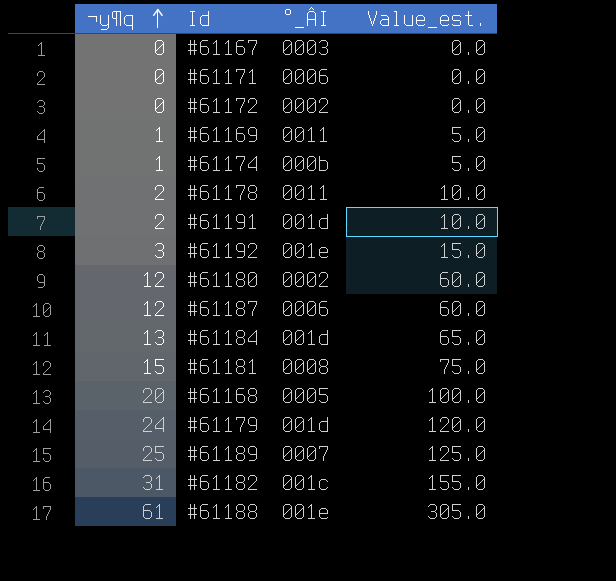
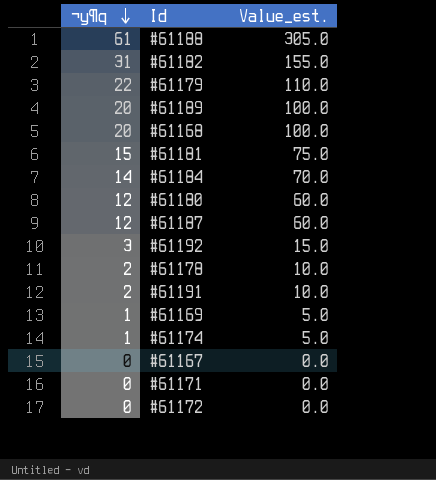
row order: ¬y¶q ascending -> ¬y¶q descending
column °_ÂI | position: 3 -> none
#61179 | ¬y¶q: 24 -> 22
#61179 | Value_est.: 120.0 -> 110.0
#61189 | ¬y¶q: 25 -> 20
#61189 | Value_est.: 125.0 -> 100.0
#61184 | ¬y¶q: 13 -> 14
#61184 | Value_est.: 65.0 -> 70.0

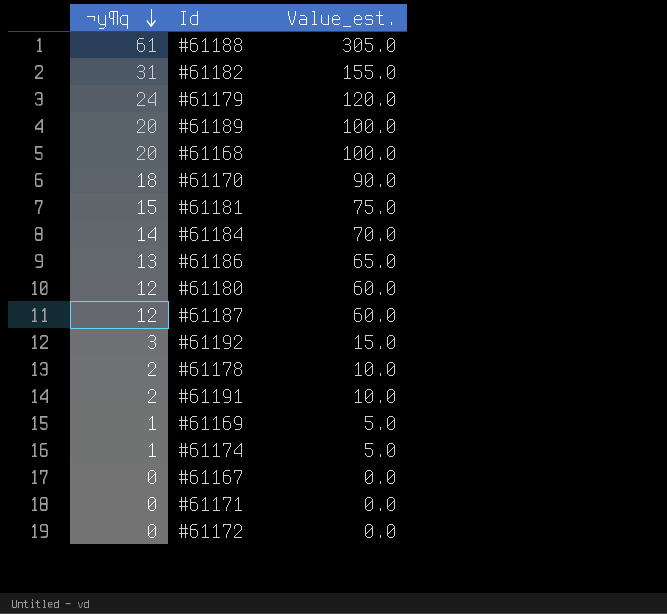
#61179 | ¬y¶q: 22 -> 24
#61179 | Value_est.: 110.0 -> 120.0
row #61170: none -> 18 | 90.0
row #61186: none -> 13 | 65.0

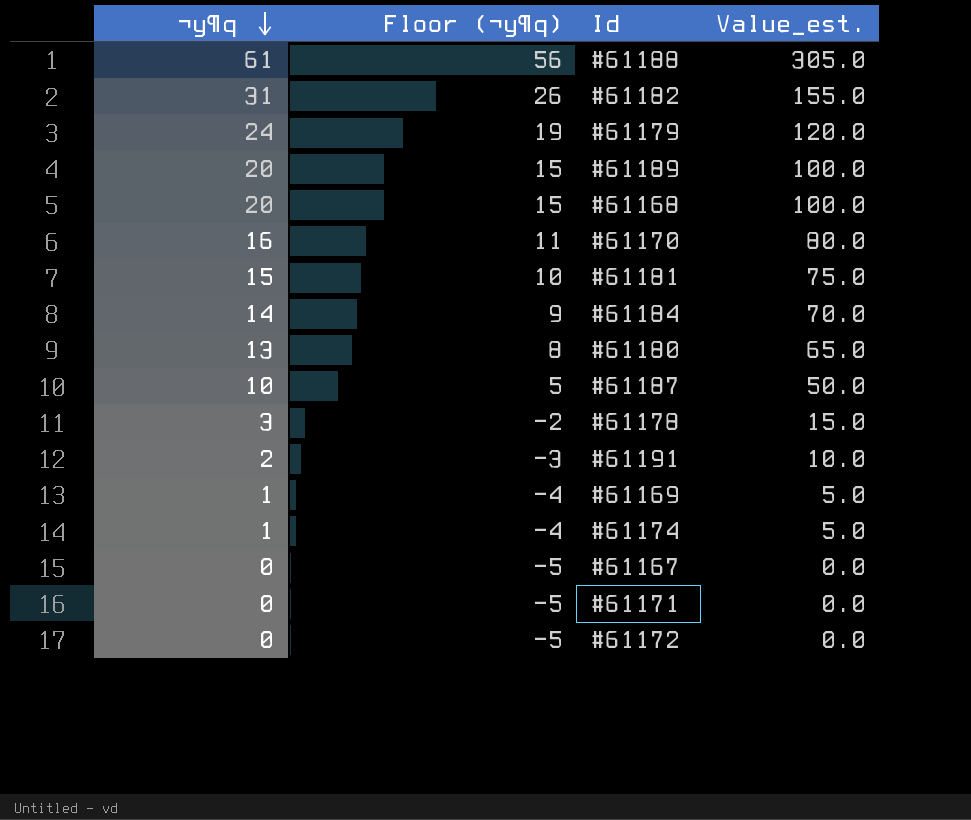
column Floor (¬y¶q) | formula: none -> [¬y¶q] - 5
row #61186: 13 | 65.0 -> none
row #61192: 3 | 15.0 -> none
#61170 | ¬y¶q: 18 -> 16
#61170 | Value_est.: 90.0 -> 80.0
#61180 | ¬y¶q: 12 -> 13
#61180 | Value_est.: 60.0 -> 65.0
#61187 | ¬y¶q: 12 -> 10
#61187 | Value_est.: 60.0 -> 50.0
#61178 | ¬y¶q: 2 -> 3
#61178 | Value_est.: 10.0 -> 15.0

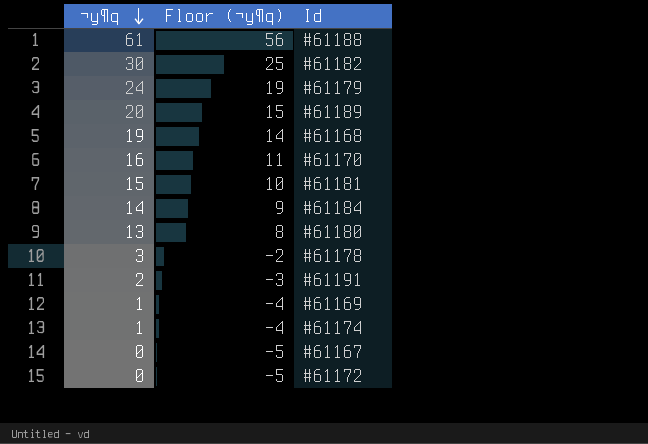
column Value_est. | formula: [¬y¶q] * 5 -> none
row #61187: 10 | 5 | 50.0 -> none
row #61171: 0 | -5 | 0.0 -> none
#61182 | ¬y¶q: 31 -> 30
#61182 | Floor (¬y¶q): 26 -> 25
#61168 | ¬y¶q: 20 -> 19
#61168 | Floor (¬y¶q): 15 -> 14

